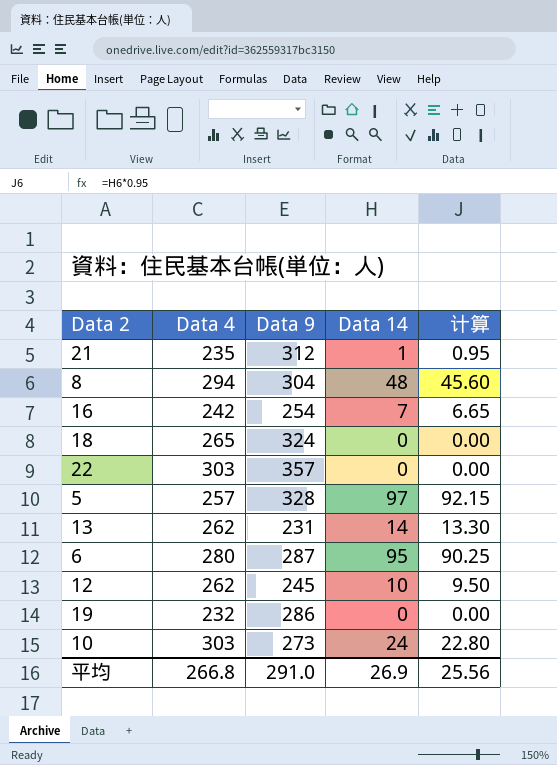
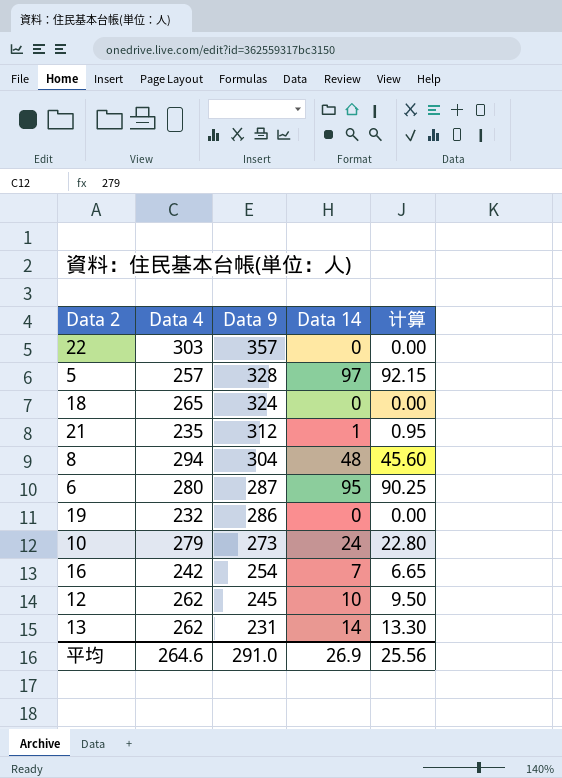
row order: none -> Data 9 descending
10 | Data 4: 303 -> 279
平均 | Data 4: 266.8 -> 264.6

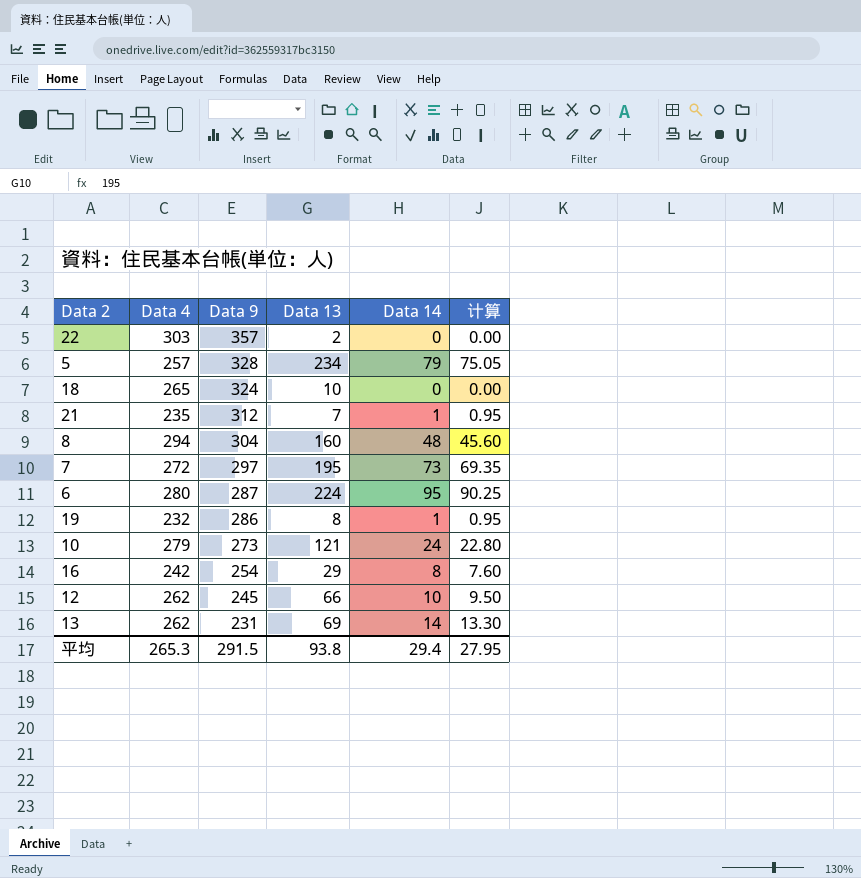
column Data 13 | position: none -> 4
5 | Data 14: 97 -> 79
5 | 计算: 92.15 -> 75.05
row 7: none -> 272 | 297 | 195 | 73 | 69.35
19 | Data 14: 0 -> 1
19 | 计算: 0.00 -> 0.95
16 | Data 14: 7 -> 8
16 | 计算: 6.65 -> 7.60
平均 | Data 4: 264.6 -> 265.3
平均 | Data 9: 291.0 -> 291.5
平均 | Data 14: 26.9 -> 29.4
平均 | 计算: 25.56 -> 27.95

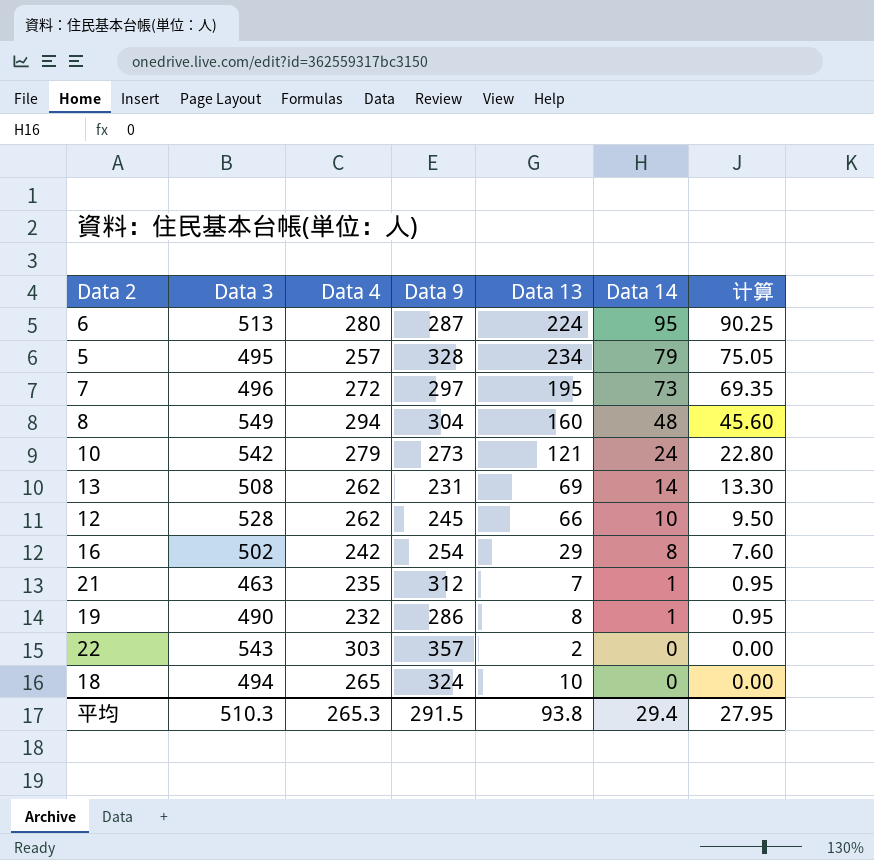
row order: Data 9 descending -> Data 14 descending
column Data 3 | position: none -> 2

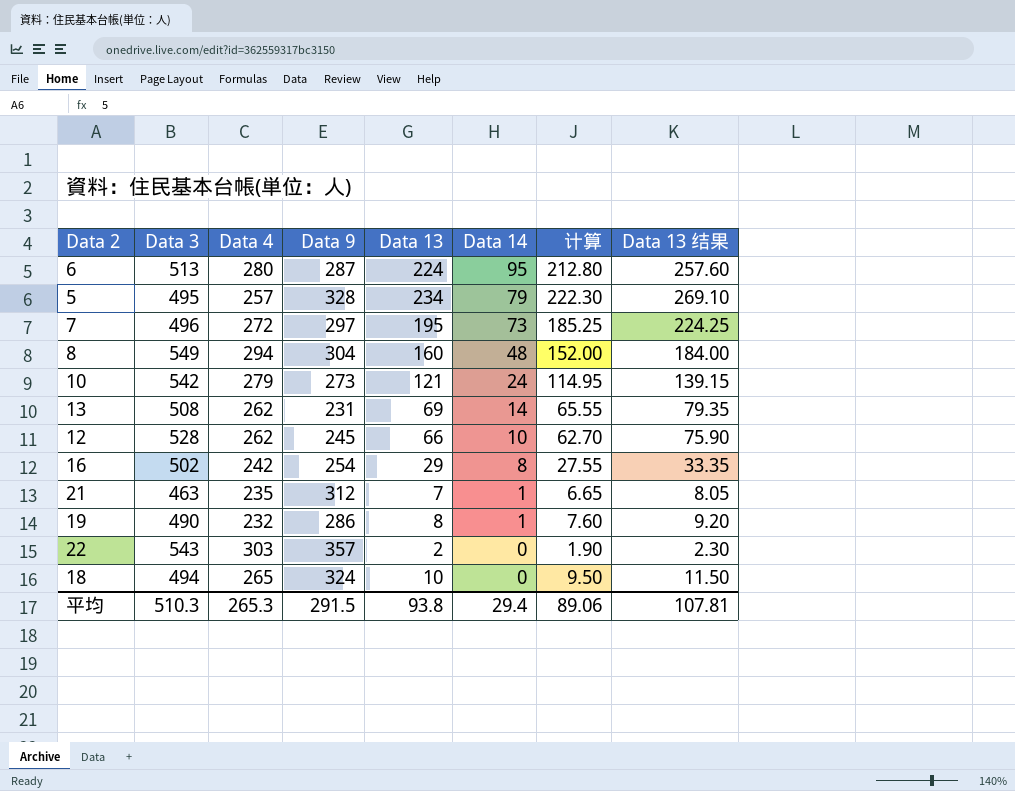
column 计算 | formula: [Data 14] * 0.95 -> [Data 13] * 0.95
column Data 13 结果 | formula: none -> [Data 13] * 1.15
平均 | 计算: 27.95 -> 89.06

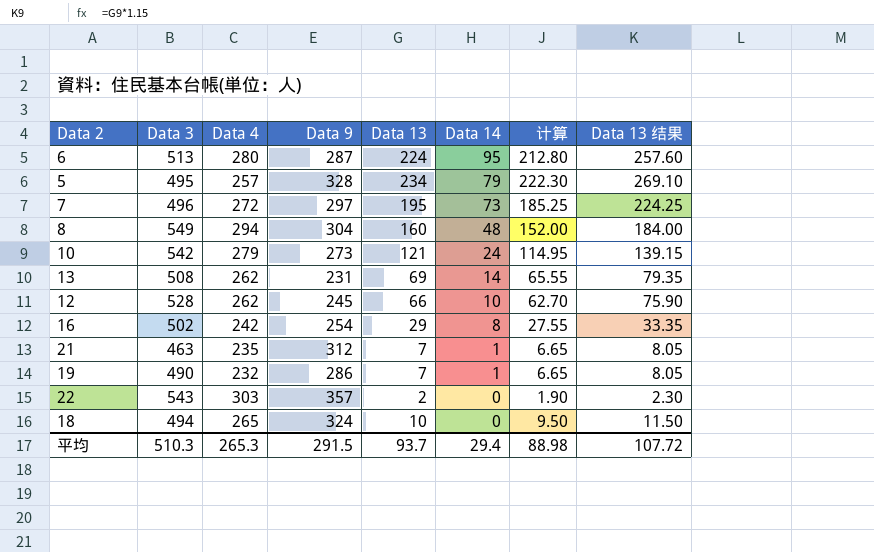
19 | Data 13: 8 -> 7
19 | 计算: 7.60 -> 6.65
19 | Data 13 结果: 9.20 -> 8.05
平均 | Data 13: 93.8 -> 93.7
平均 | 计算: 89.06 -> 88.98
平均 | Data 13 结果: 107.81 -> 107.72

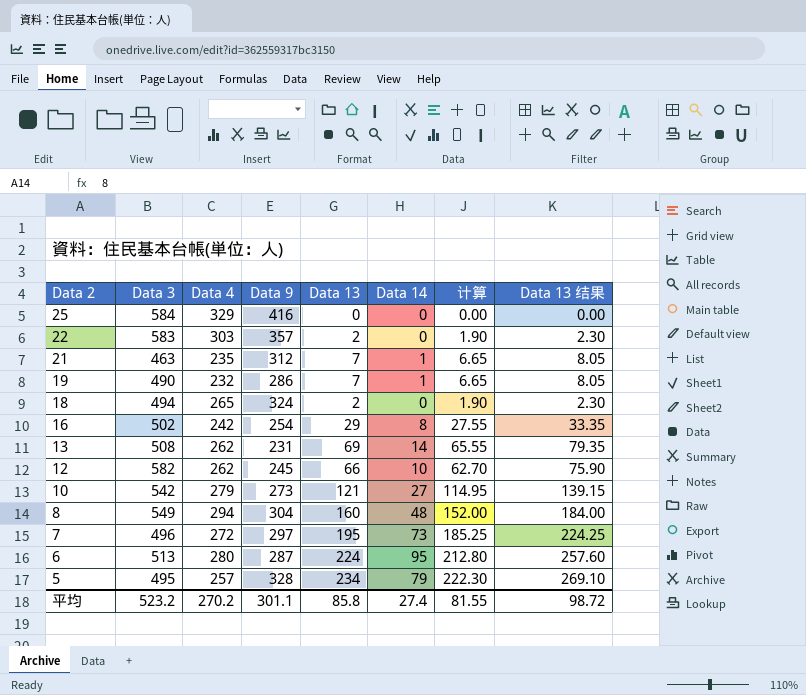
row order: Data 14 descending -> Data 2 descending
row 25: none -> 584 | 329 | 416 | 0 | 0 | 0.00 | 0.00
22 | Data 3: 543 -> 583
18 | Data 13: 10 -> 2
18 | 计算: 9.50 -> 1.90
18 | Data 13 结果: 11.50 -> 2.30
12 | Data 3: 528 -> 582
10 | Data 14: 24 -> 27
平均 | Data 3: 510.3 -> 523.2
平均 | Data 4: 265.3 -> 270.2
平均 | Data 9: 291.5 -> 301.1
平均 | Data 13: 93.7 -> 85.8
平均 | Data 14: 29.4 -> 27.4
平均 | 计算: 88.98 -> 81.55
平均 | Data 13 结果: 107.72 -> 98.72

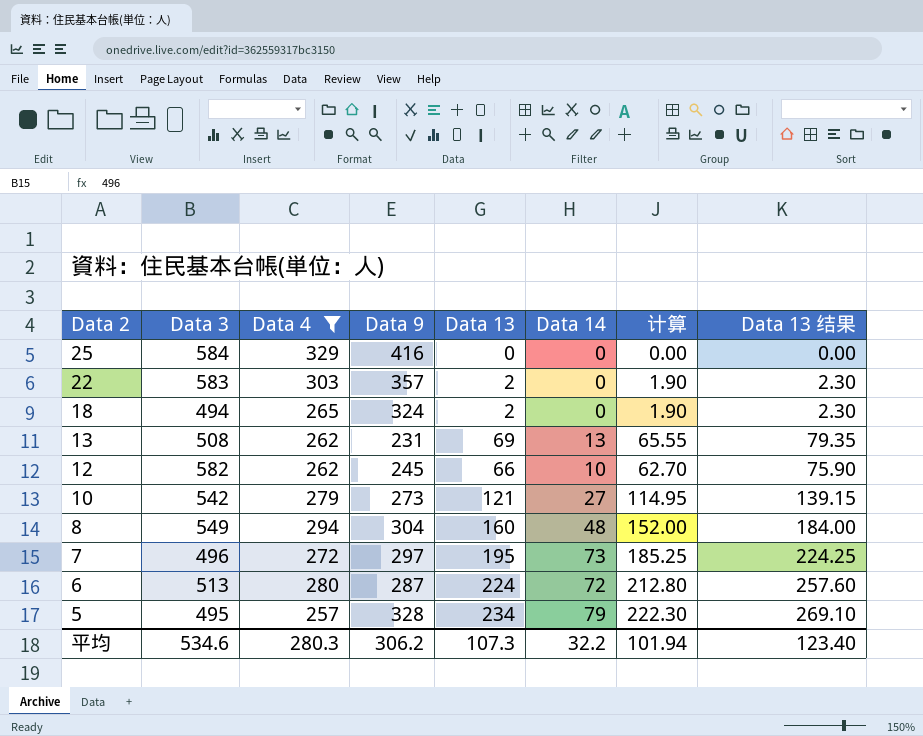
filter: none -> Data 4 >= 257
13 | Data 14: 14 -> 13
6 | Data 14: 95 -> 72
平均 | Data 3: 523.2 -> 534.6
平均 | Data 4: 270.2 -> 280.3
平均 | Data 9: 301.1 -> 306.2
平均 | Data 13: 85.8 -> 107.3
平均 | Data 14: 27.4 -> 32.2
平均 | 计算: 81.55 -> 101.94
平均 | Data 13 结果: 98.72 -> 123.40

